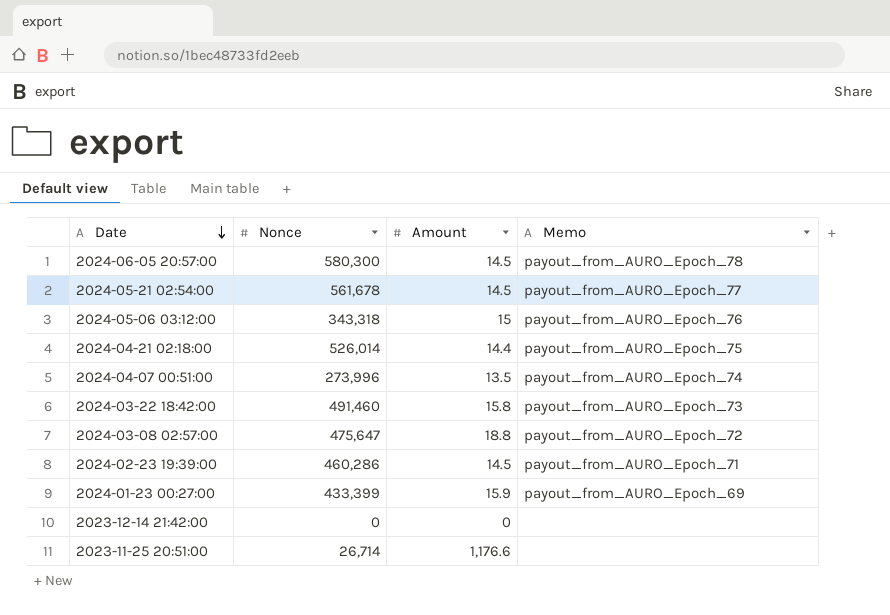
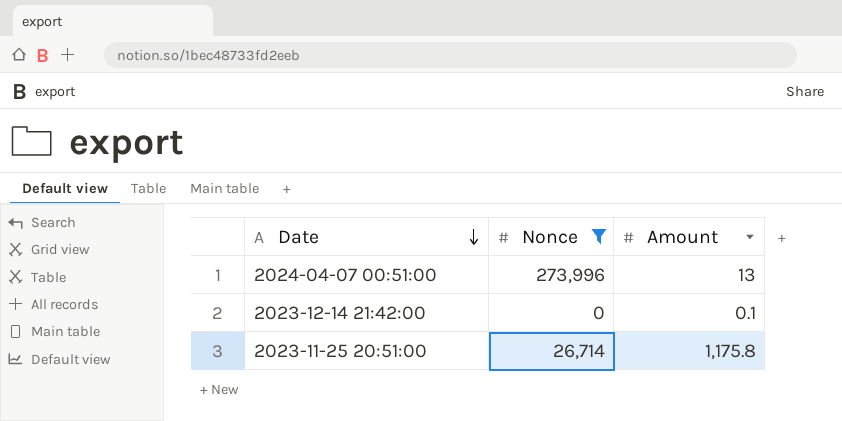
filter: none -> Nonce <= 273,996
column Memo | position: 4 -> none
2024-04-07 00:51:00 | Amount: 13.5 -> 13
2023-12-14 21:42:00 | Amount: 0 -> 0.1
2023-11-25 20:51:00 | Amount: 1,176.6 -> 1,175.8

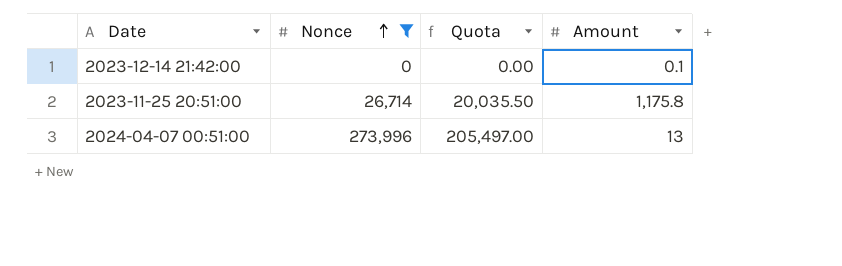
row order: Date descending -> Nonce ascending
column Quota | formula: none -> [Nonce] * 0.75

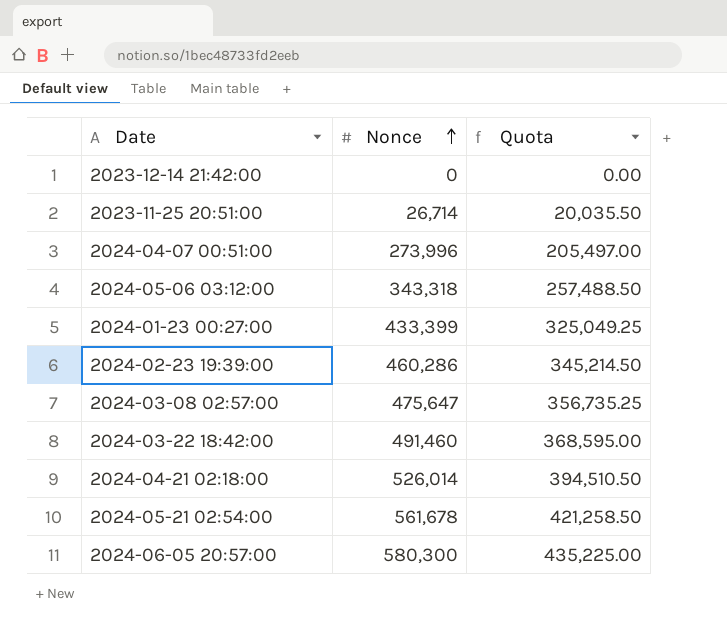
filter: Nonce <= 273,996 -> none
column Amount | position: 4 -> none

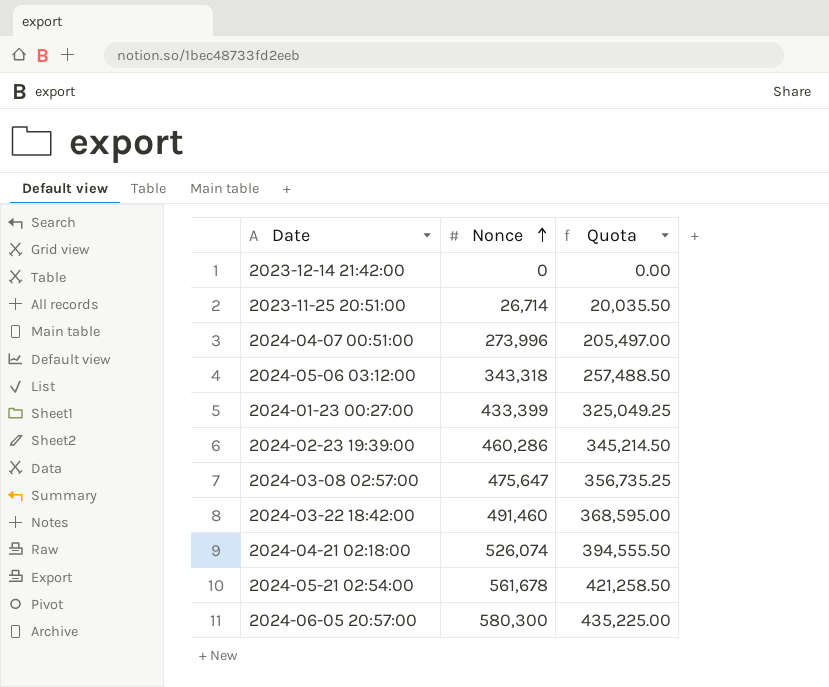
2024-04-21 02:18:00 | Nonce: 526,014 -> 526,074
2024-04-21 02:18:00 | Quota: 394,510.50 -> 394,555.50

